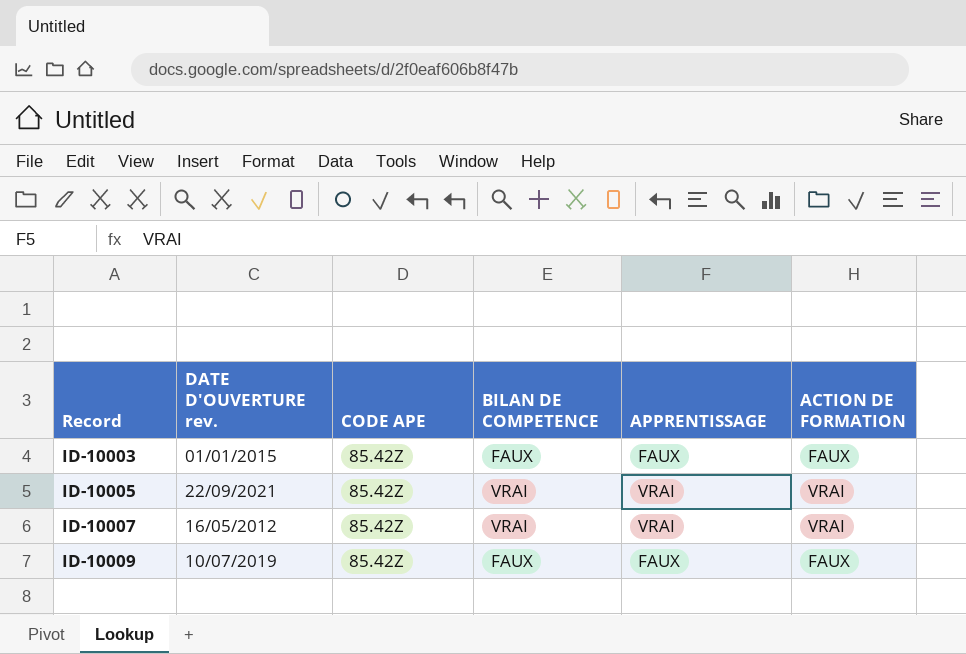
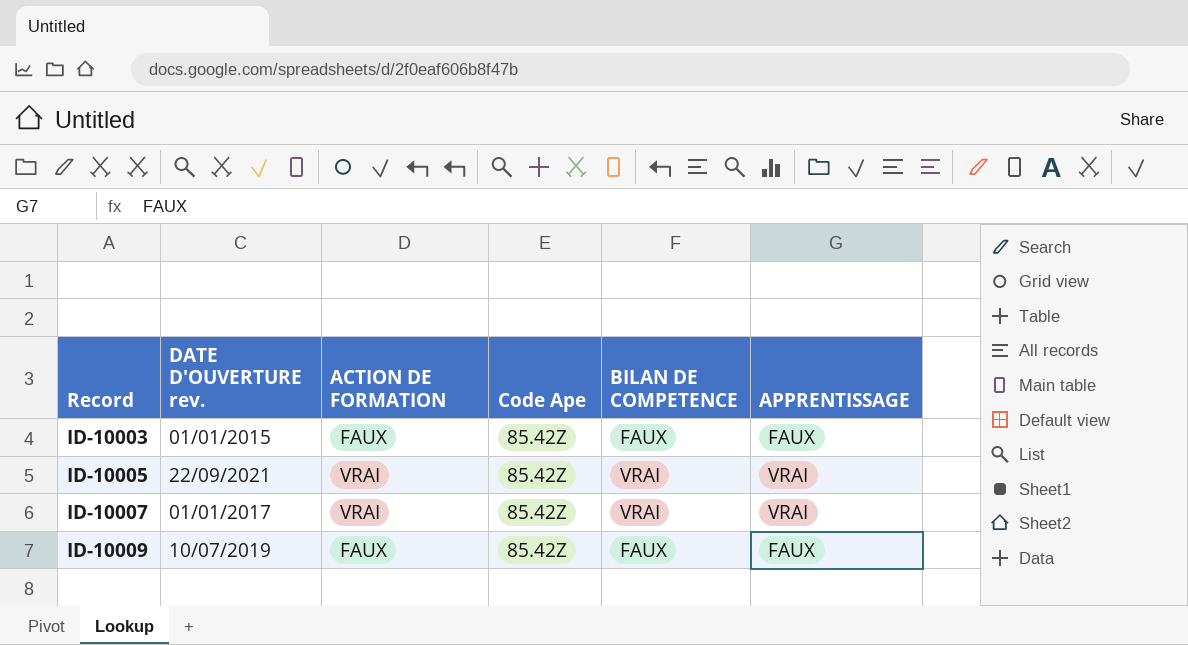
column ACTION DE FORMATION | position: 6 -> 3
column name: CODE APE -> Code Ape
ID-10007 | DATE D'OUVERTURE rev.: 16/05/2012 -> 01/01/2017

